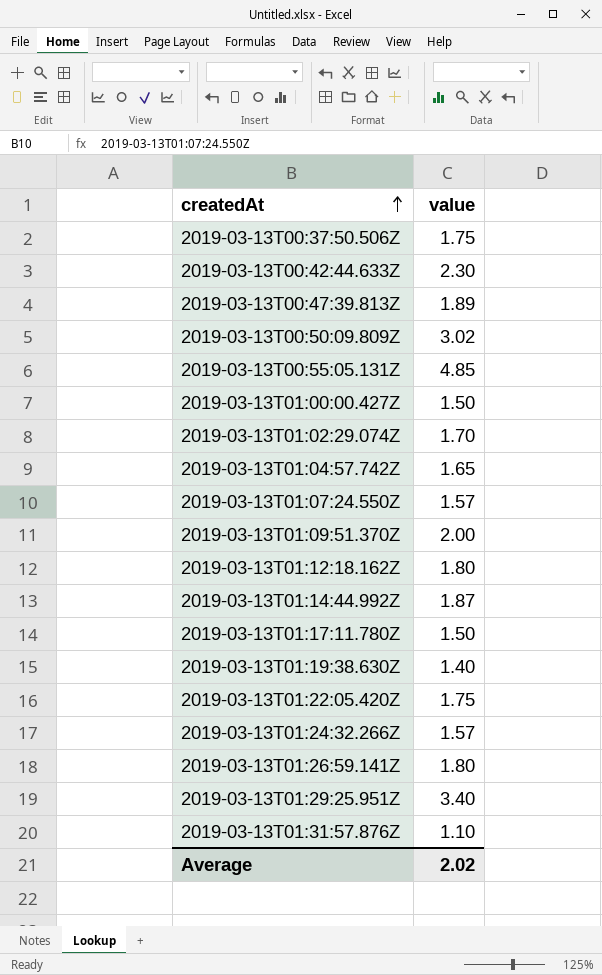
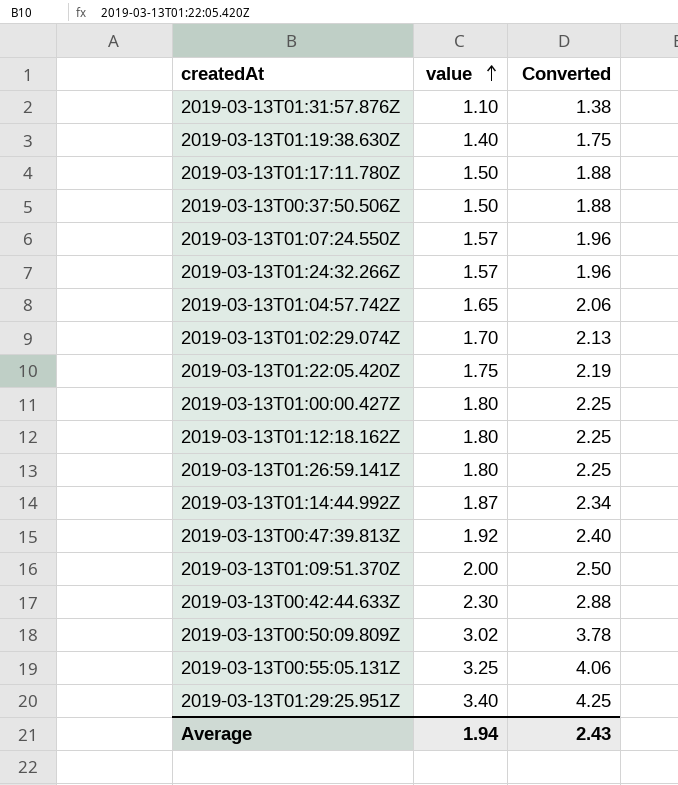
row order: createdAt ascending -> value ascending
column Converted | formula: none -> [value] * 1.25
2019-03-13T00:37:50.506Z | value: 1.75 -> 1.50
2019-03-13T01:00:00.427Z | value: 1.50 -> 1.80
2019-03-13T00:47:39.813Z | value: 1.89 -> 1.92
2019-03-13T00:55:05.131Z | value: 4.85 -> 3.25
Average | value: 2.02 -> 1.94

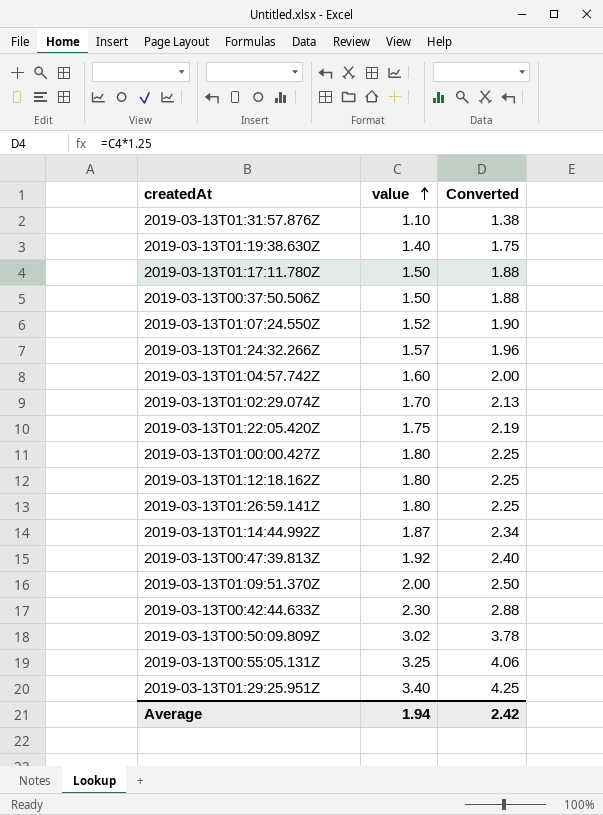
2019-03-13T01:07:24.550Z | value: 1.57 -> 1.52
2019-03-13T01:07:24.550Z | Converted: 1.96 -> 1.90
2019-03-13T01:04:57.742Z | value: 1.65 -> 1.60
2019-03-13T01:04:57.742Z | Converted: 2.06 -> 2.00
Average | Converted: 2.43 -> 2.42

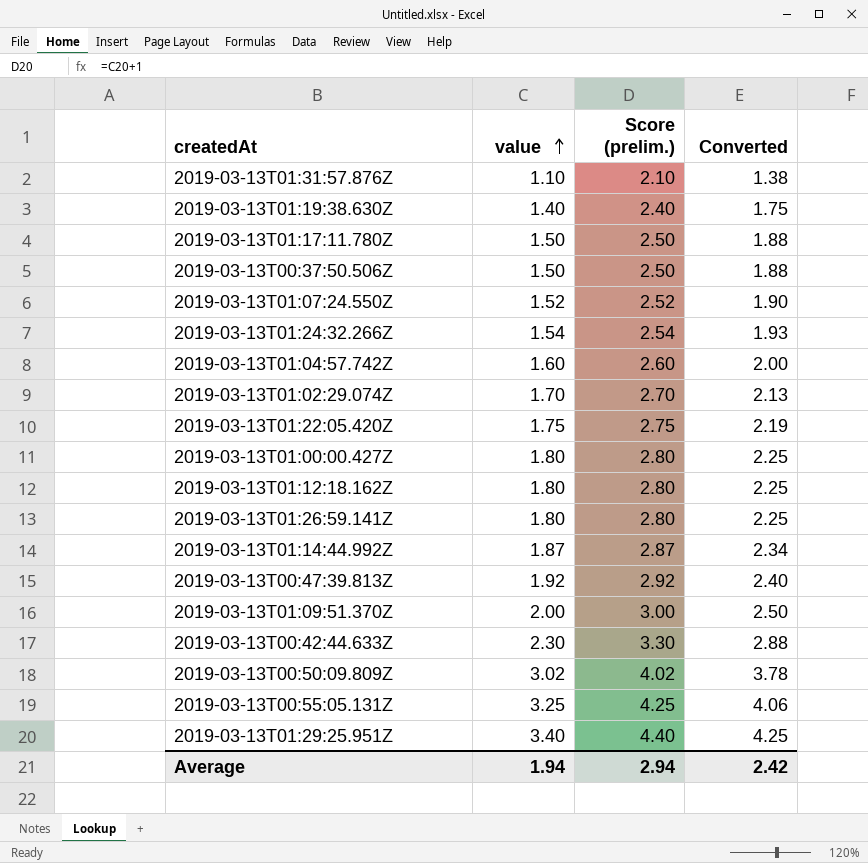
column Score (prelim.) | formula: none -> [value] + 1
2019-03-13T01:24:32.266Z | value: 1.57 -> 1.54
2019-03-13T01:24:32.266Z | Converted: 1.96 -> 1.93

